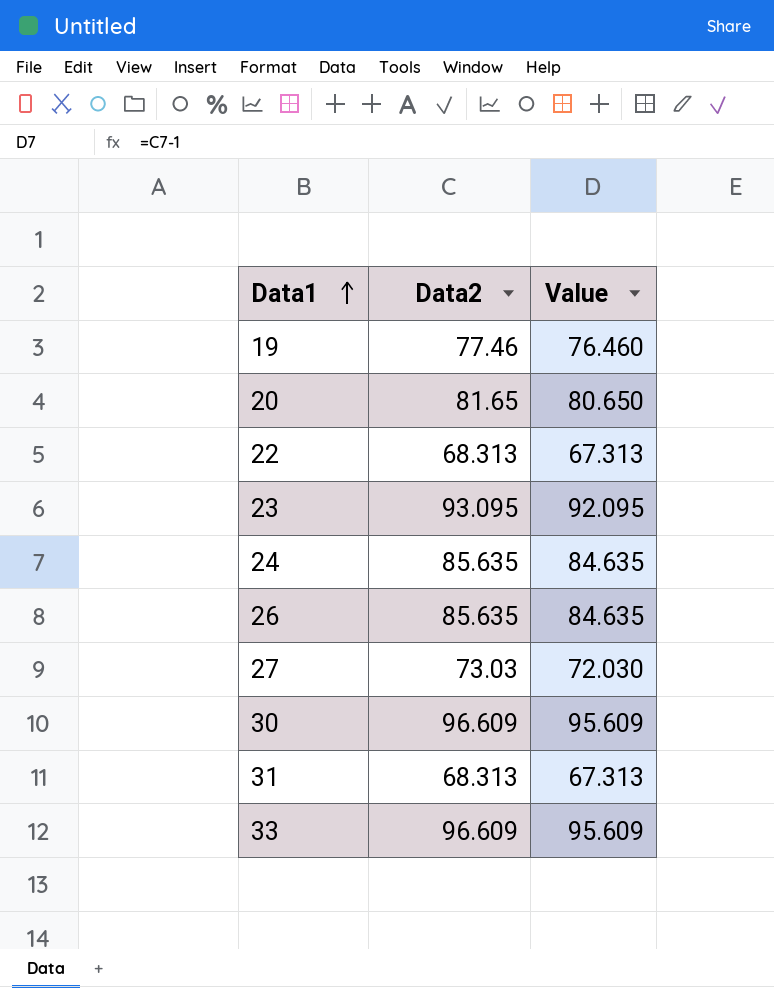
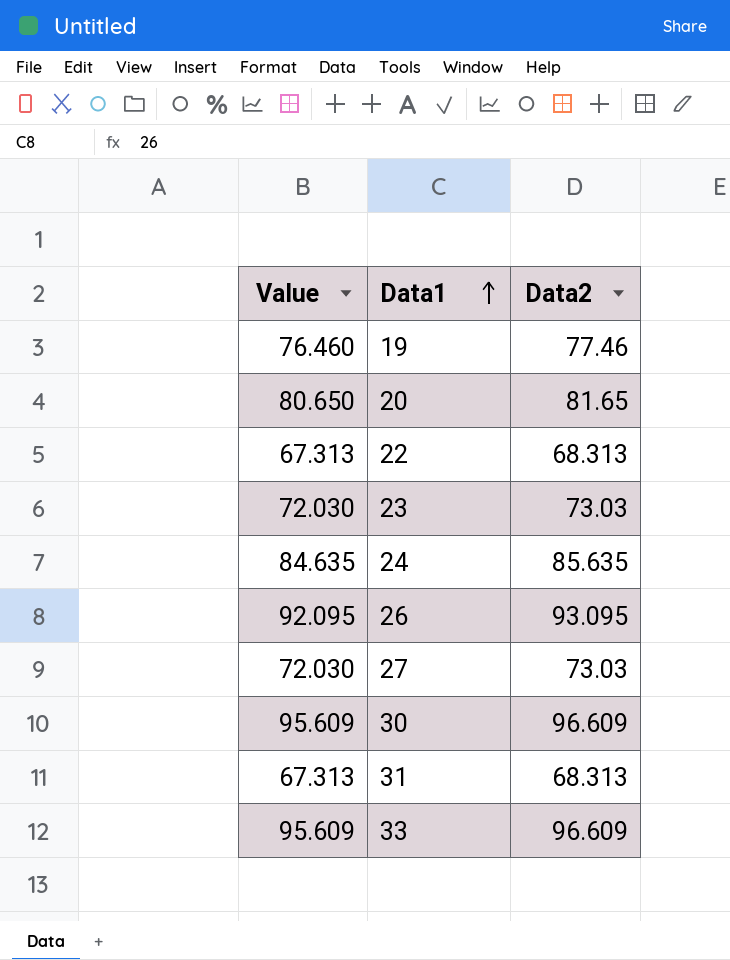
column Value | position: 3 -> 1
23 | Value: 92.095 -> 72.030
23 | Data2: 93.095 -> 73.03
26 | Value: 84.635 -> 92.095
26 | Data2: 85.635 -> 93.095

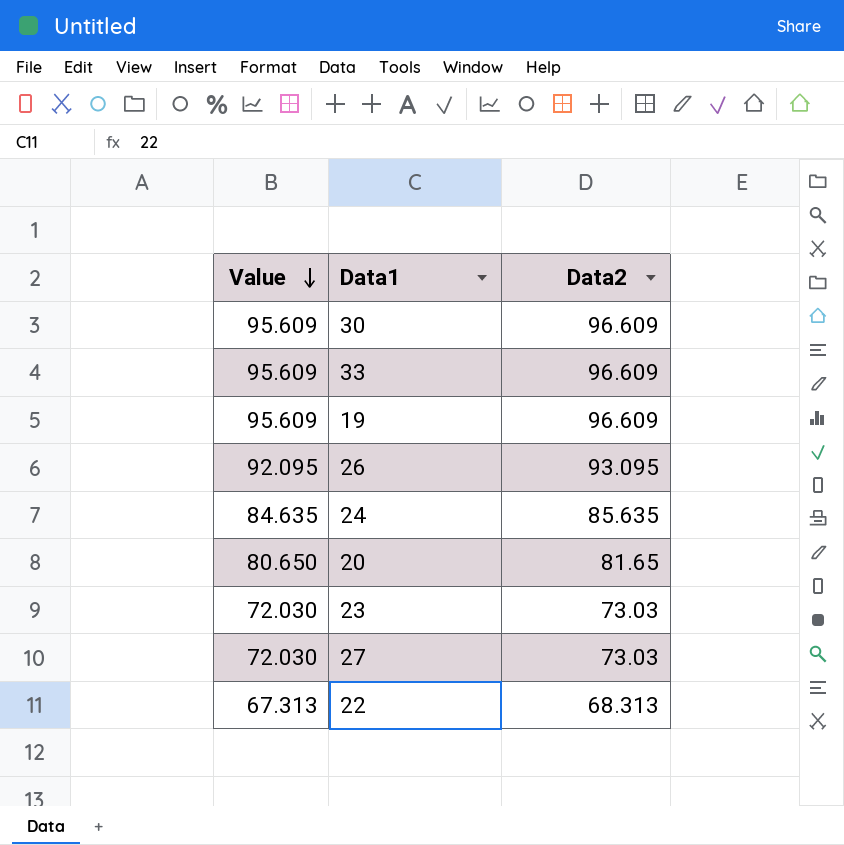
row order: Data1 ascending -> Value descending
row 31: 67.313 | 68.313 -> none
19 | Value: 76.460 -> 95.609
19 | Data2: 77.46 -> 96.609

